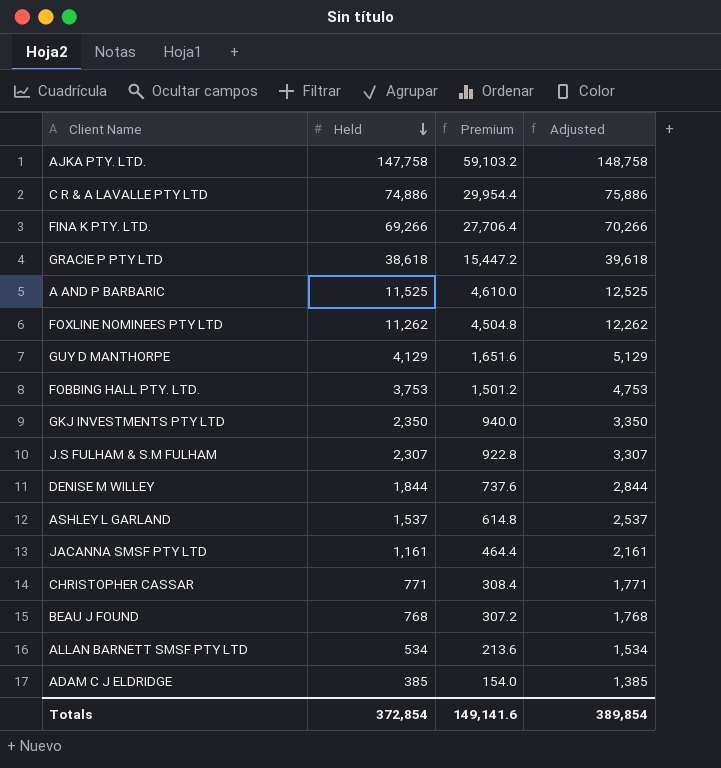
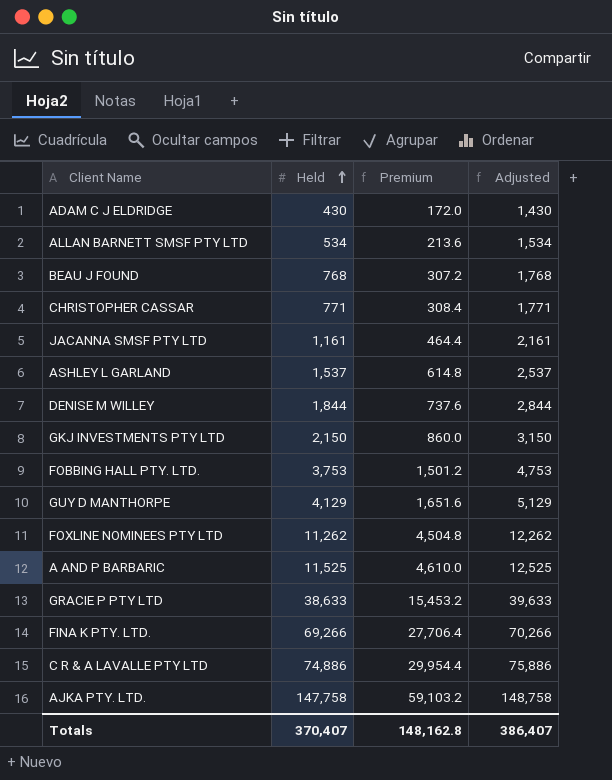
row order: Held descending -> Held ascending
row J.S FULHAM & S.M FULHAM: 2,307 | 922.8 | 3,307 -> none
ADAM C J ELDRIDGE | Held: 385 -> 430
ADAM C J ELDRIDGE | Premium: 154.0 -> 172.0
ADAM C J ELDRIDGE | Adjusted: 1,385 -> 1,430
GKJ INVESTMENTS PTY LTD | Held: 2,350 -> 2,150
GKJ INVESTMENTS PTY LTD | Premium: 940.0 -> 860.0
GKJ INVESTMENTS PTY LTD | Adjusted: 3,350 -> 3,150
GRACIE P PTY LTD | Held: 38,618 -> 38,633
GRACIE P PTY LTD | Premium: 15,447.2 -> 15,453.2
GRACIE P PTY LTD | Adjusted: 39,618 -> 39,633
Totals | Held: 372,854 -> 370,407
Totals | Premium: 149,141.6 -> 148,162.8
Totals | Adjusted: 389,854 -> 386,407

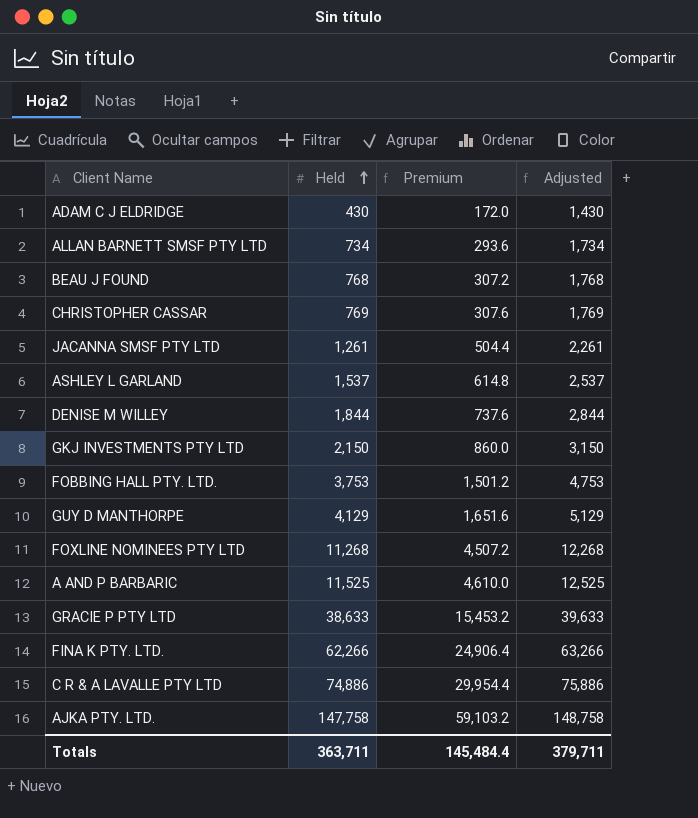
ALLAN BARNETT SMSF PTY LTD | Held: 534 -> 734
ALLAN BARNETT SMSF PTY LTD | Premium: 213.6 -> 293.6
ALLAN BARNETT SMSF PTY LTD | Adjusted: 1,534 -> 1,734
CHRISTOPHER CASSAR | Held: 771 -> 769
CHRISTOPHER CASSAR | Premium: 308.4 -> 307.6
CHRISTOPHER CASSAR | Adjusted: 1,771 -> 1,769
JACANNA SMSF PTY LTD | Held: 1,161 -> 1,261
JACANNA SMSF PTY LTD | Premium: 464.4 -> 504.4
JACANNA SMSF PTY LTD | Adjusted: 2,161 -> 2,261
FOXLINE NOMINEES PTY LTD | Held: 11,262 -> 11,268
FOXLINE NOMINEES PTY LTD | Premium: 4,504.8 -> 4,507.2
FOXLINE NOMINEES PTY LTD | Adjusted: 12,262 -> 12,268
FINA K PTY. LTD. | Held: 69,266 -> 62,266
FINA K PTY. LTD. | Premium: 27,706.4 -> 24,906.4
FINA K PTY. LTD. | Adjusted: 70,266 -> 63,266
Totals | Held: 370,407 -> 363,711
Totals | Premium: 148,162.8 -> 145,484.4
Totals | Adjusted: 386,407 -> 379,711

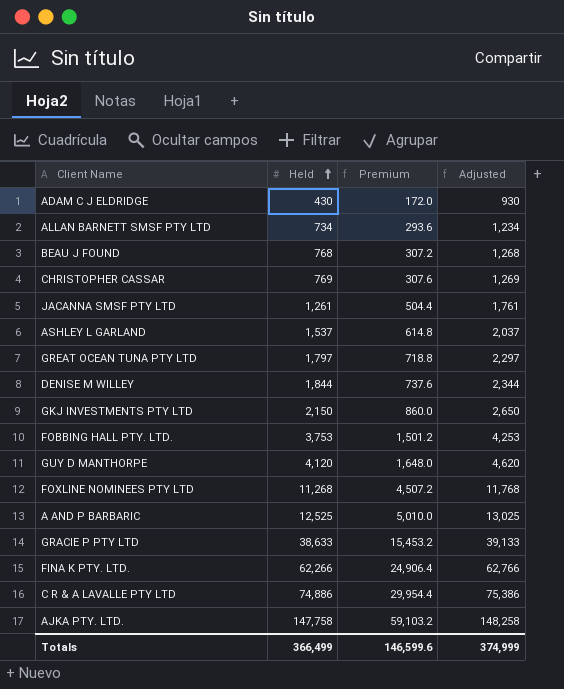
column Adjusted | formula: [Held] + 1000 -> [Held] + 500
row GREAT OCEAN TUNA PTY LTD: none -> 1,797 | 718.8 | 2,297
GUY D MANTHORPE | Held: 4,129 -> 4,120
GUY D MANTHORPE | Premium: 1,651.6 -> 1,648.0
A AND P BARBARIC | Held: 11,525 -> 12,525
A AND P BARBARIC | Premium: 4,610.0 -> 5,010.0
Totals | Held: 363,711 -> 366,499
Totals | Premium: 145,484.4 -> 146,599.6
Totals | Adjusted: 379,711 -> 374,999

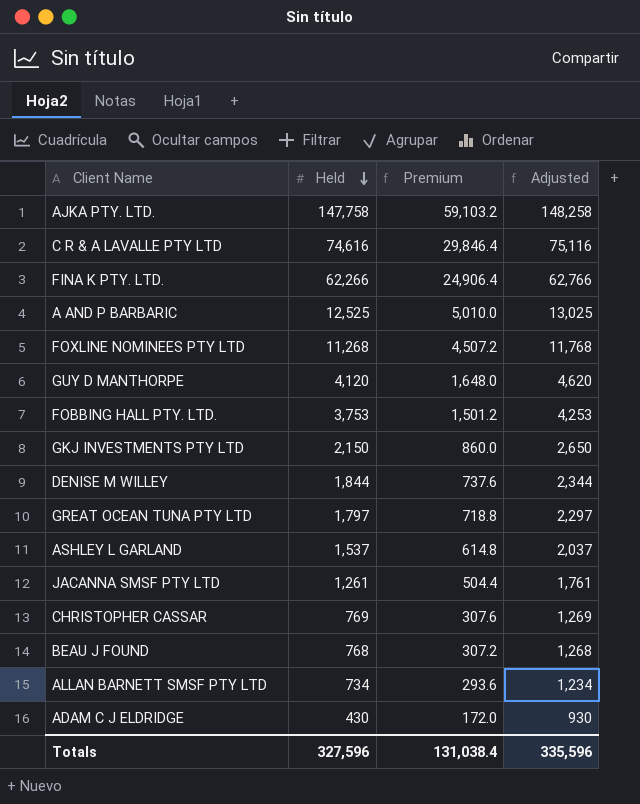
row order: Held ascending -> Held descending
row GRACIE P PTY LTD: 38,633 | 15,453.2 | 39,133 -> none
C R & A LAVALLE PTY LTD | Held: 74,886 -> 74,616
C R & A LAVALLE PTY LTD | Premium: 29,954.4 -> 29,846.4
C R & A LAVALLE PTY LTD | Adjusted: 75,386 -> 75,116
Totals | Held: 366,499 -> 327,596
Totals | Premium: 146,599.6 -> 131,038.4
Totals | Adjusted: 374,999 -> 335,596

